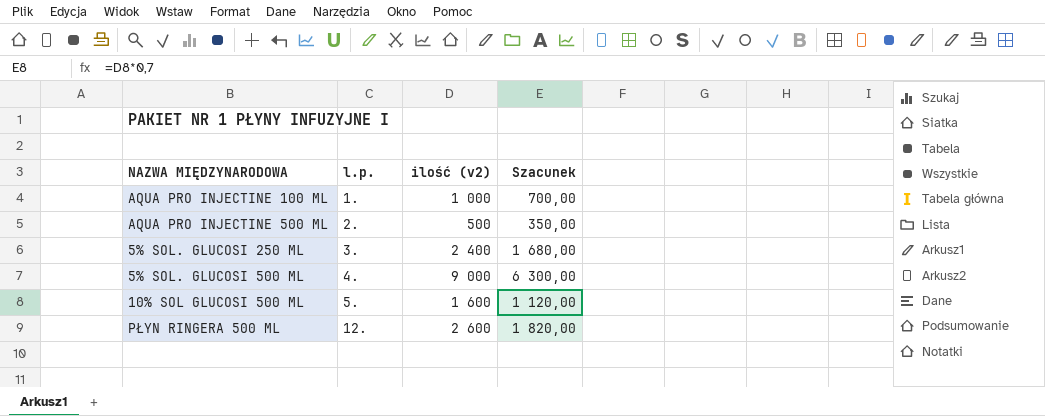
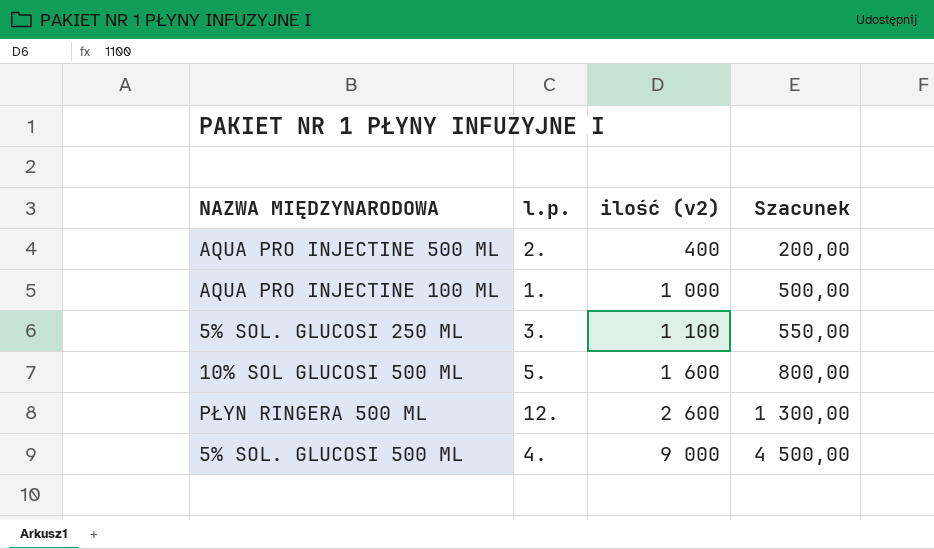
row order: l.p. ascending -> ilość (v2) ascending
column Szacunek | formula: [ilość (v2)] * 0,7 -> [ilość (v2)] * 0,5
AQUA PRO INJECTINE 500 ML | ilość (v2): 500 -> 400
5% SOL. GLUCOSI 250 ML | ilość (v2): 2 400 -> 1 100

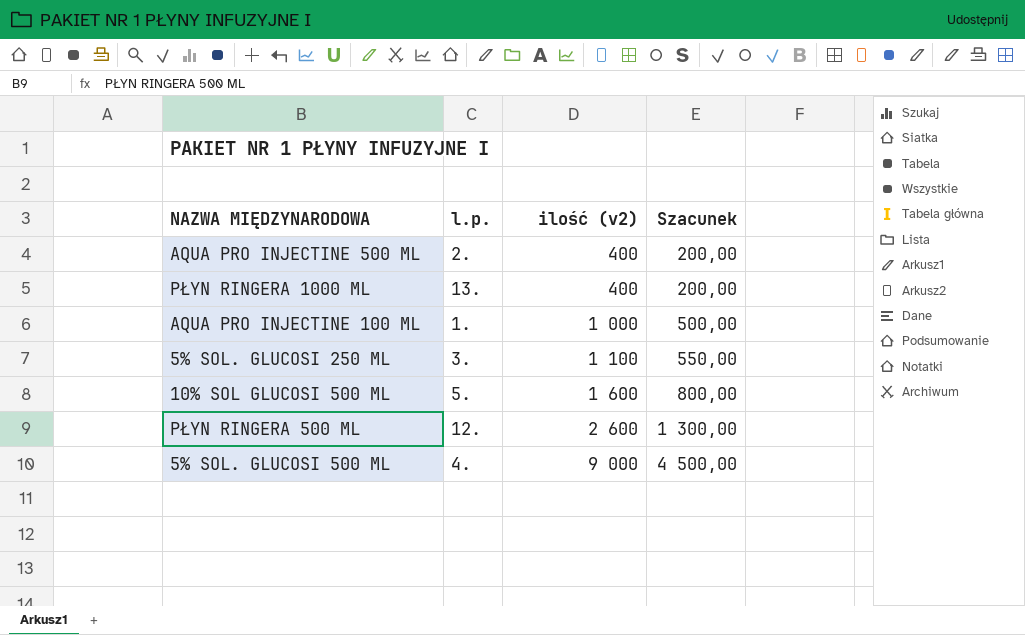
row PŁYN RINGERA 1000 ML: none -> 13. | 400 | 200,00

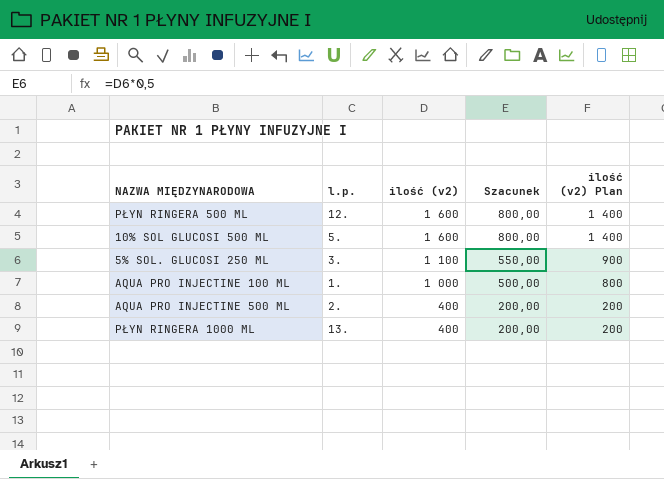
row order: ilość (v2) ascending -> ilość (v2) descending
column ilość (v2) Plan | formula: none -> [ilość (v2)] - 200
row 5% SOL. GLUCOSI 500 ML: 4. | 9 000 | 4 500,00 -> none
PŁYN RINGERA 500 ML | ilość (v2): 2 600 -> 1 600
PŁYN RINGERA 500 ML | Szacunek: 1 300,00 -> 800,00

